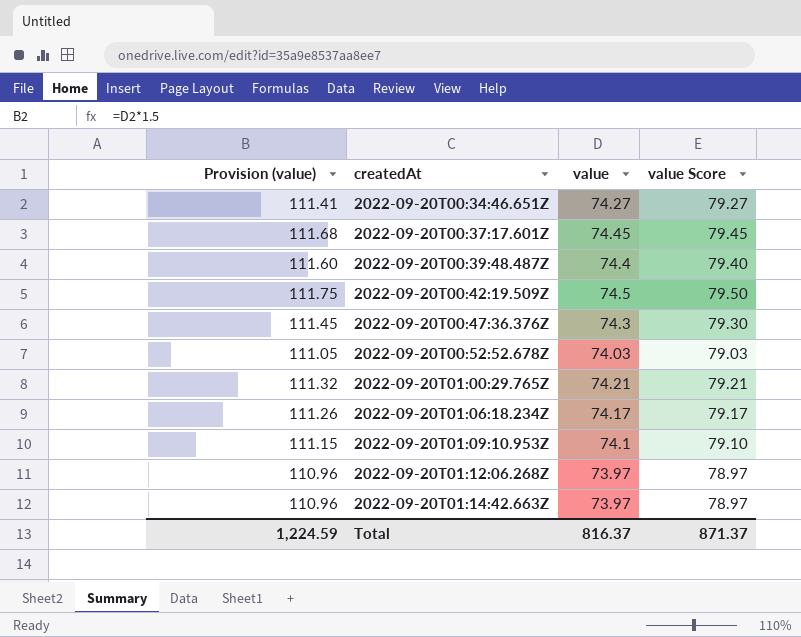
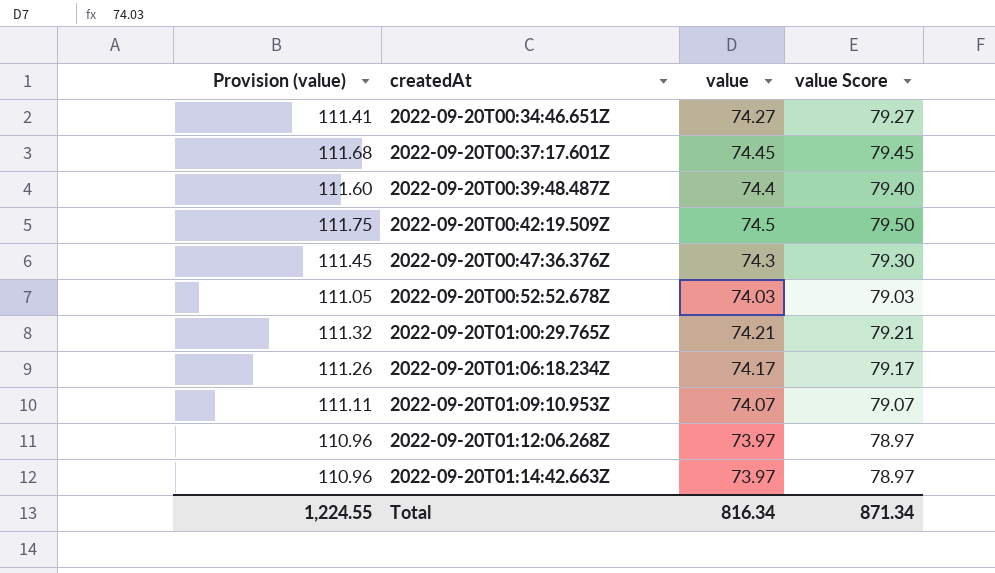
2022-09-20T01:09:10.953Z | Provision (value): 111.15 -> 111.11
2022-09-20T01:09:10.953Z | value: 74.1 -> 74.07
2022-09-20T01:09:10.953Z | value Score: 79.10 -> 79.07
Total | Provision (value): 1,224.59 -> 1,224.55
Total | value: 816.37 -> 816.34
Total | value Score: 871.37 -> 871.34

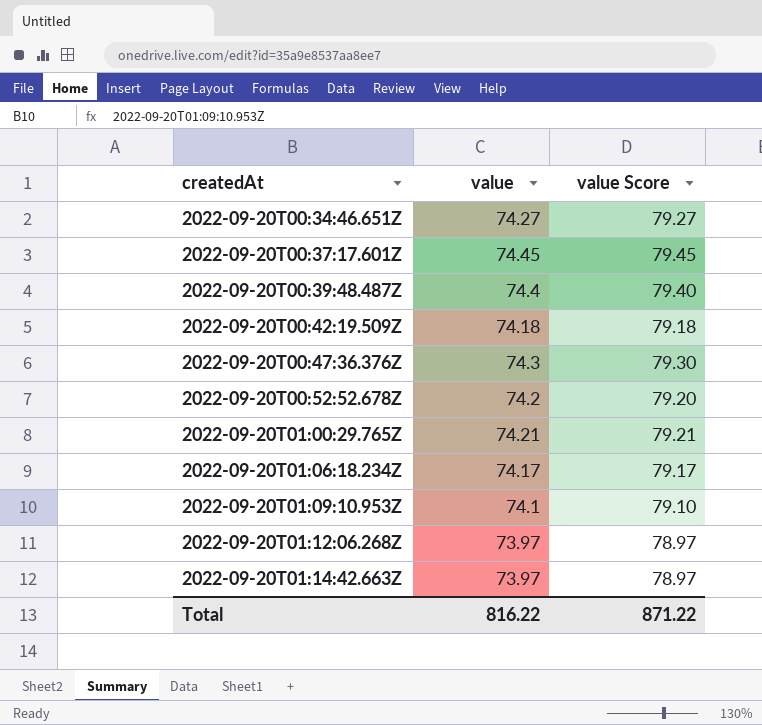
column Provision (value) | formula: [value] * 1.5 -> none
2022-09-20T00:42:19.509Z | value: 74.5 -> 74.18
2022-09-20T00:42:19.509Z | value Score: 79.50 -> 79.18
2022-09-20T00:52:52.678Z | value: 74.03 -> 74.2
2022-09-20T00:52:52.678Z | value Score: 79.03 -> 79.20
2022-09-20T01:09:10.953Z | value: 74.07 -> 74.1
2022-09-20T01:09:10.953Z | value Score: 79.07 -> 79.10
Total | value: 816.34 -> 816.22
Total | value Score: 871.34 -> 871.22

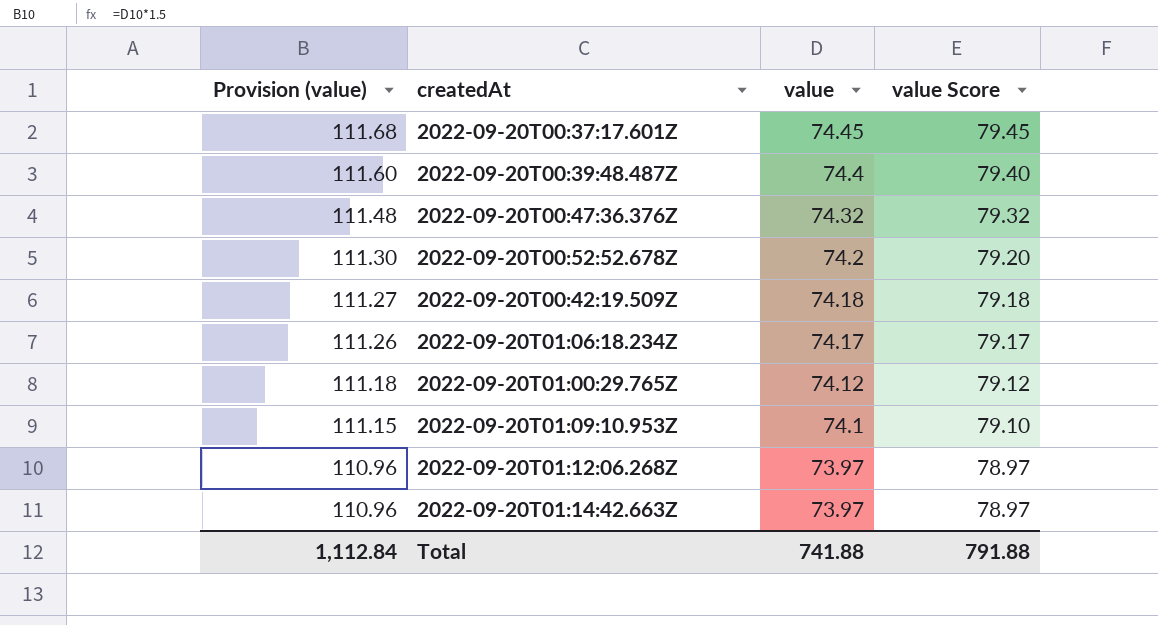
row order: createdAt ascending -> Provision (value) descending
column Provision (value) | formula: none -> [value] * 1.5
row 2022-09-20T00:34:46.651Z: 74.27 | 79.27 -> none
2022-09-20T00:47:36.376Z | value: 74.3 -> 74.32
2022-09-20T00:47:36.376Z | value Score: 79.30 -> 79.32
2022-09-20T01:00:29.765Z | value: 74.21 -> 74.12
2022-09-20T01:00:29.765Z | value Score: 79.21 -> 79.12
Total | value: 816.22 -> 741.88
Total | value Score: 871.22 -> 791.88

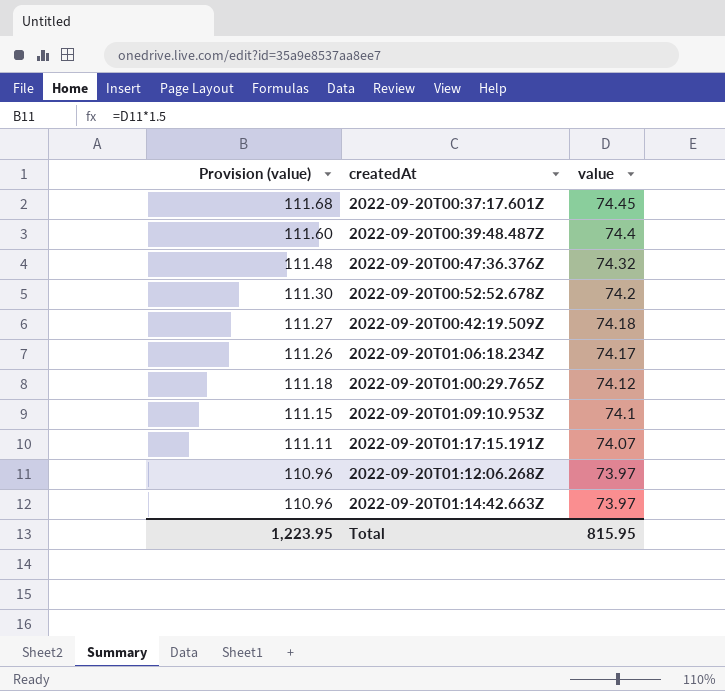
column value Score | formula: [value] + 5 -> none
row 2022-09-20T01:17:15.191Z: none -> 111.11 | 74.07
Total | Provision (value): 1,112.84 -> 1,223.95
Total | value: 741.88 -> 815.95

